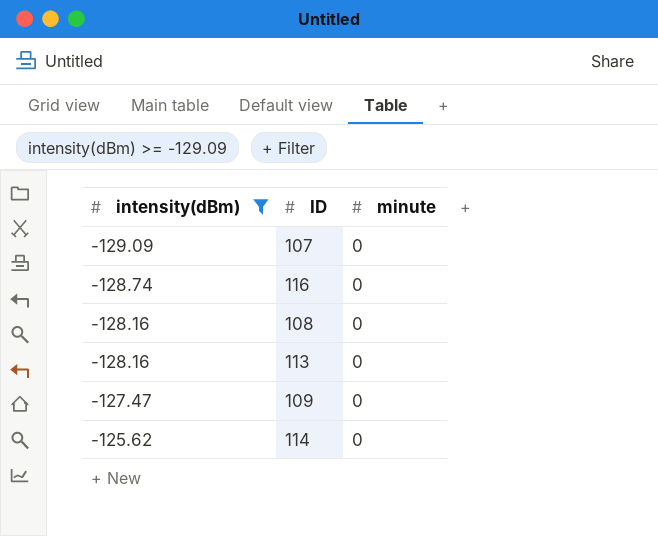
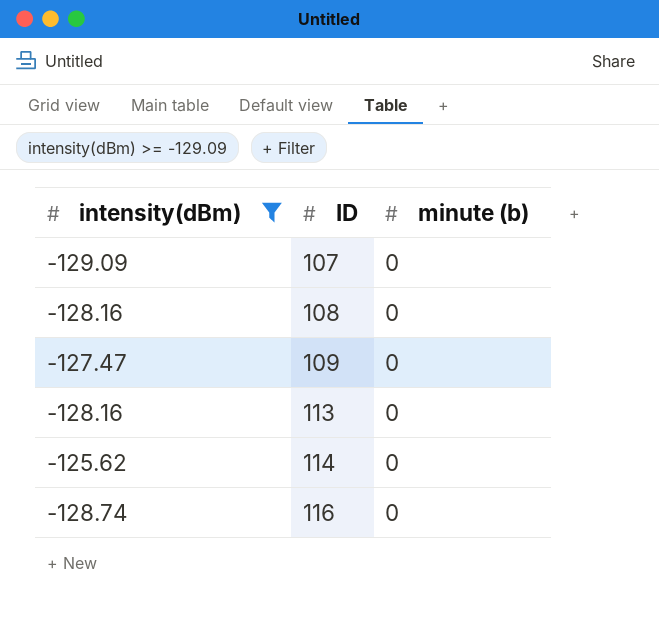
row order: intensity(dBm) ascending -> ID ascending
column name: minute -> minute (b)

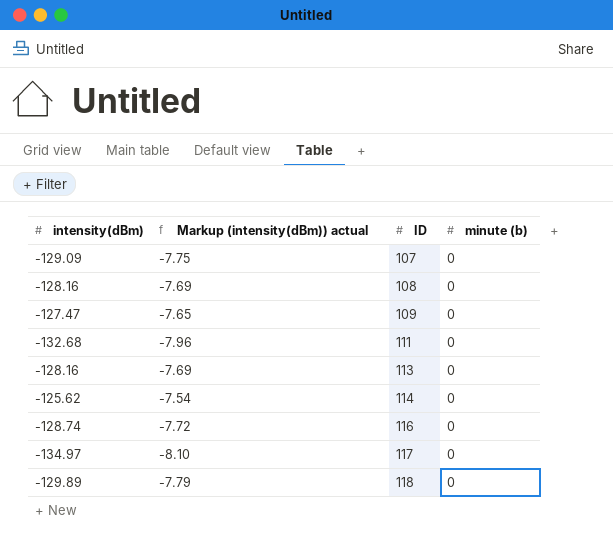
filter: intensity(dBm) >= -129.09 -> none
column Markup (intensity(dBm)) actual | formula: none -> [intensity(dBm)] * 0.06

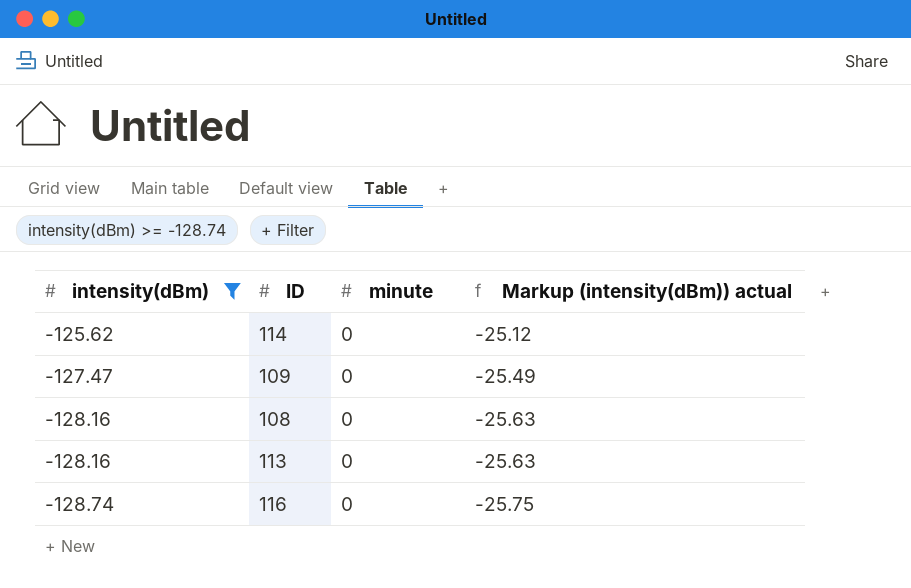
filter: none -> intensity(dBm) >= -128.74
row order: ID ascending -> intensity(dBm) descending
column name: minute (b) -> minute
column Markup (intensity(dBm)) actual | formula: [intensity(dBm)] * 0.06 -> [intensity(dBm)] * 0.2
column Markup (intensity(dBm)) actual | position: 2 -> 4

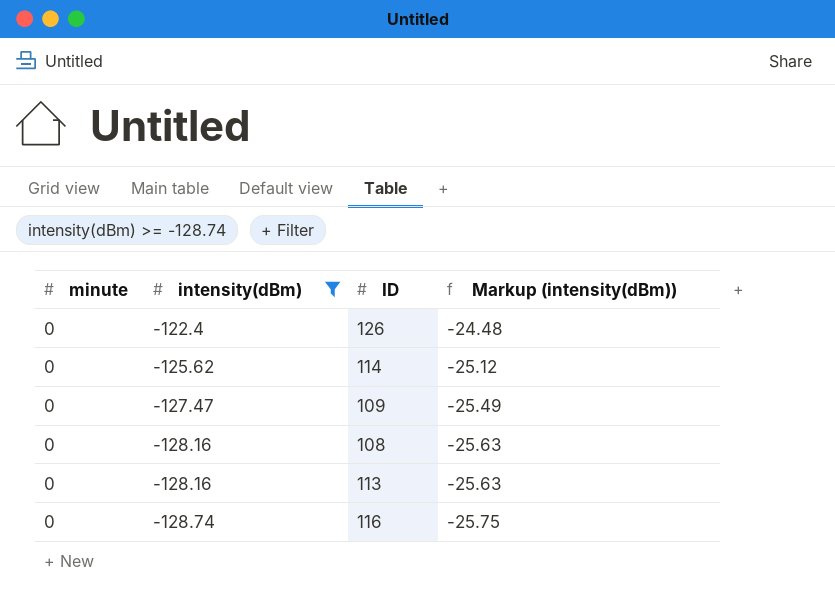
column minute | position: 3 -> 1
column name: Markup (intensity(dBm)) actual -> Markup (intensity(dBm))
row 126: none -> 0 | -122.4 | -24.48

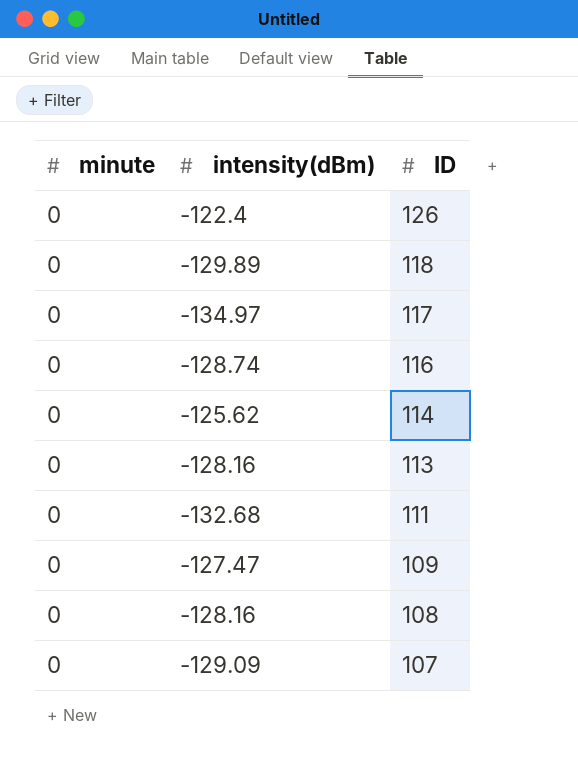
filter: intensity(dBm) >= -128.74 -> none
row order: intensity(dBm) descending -> ID descending
column Markup (intensity(dBm)) | formula: [intensity(dBm)] * 0.2 -> none

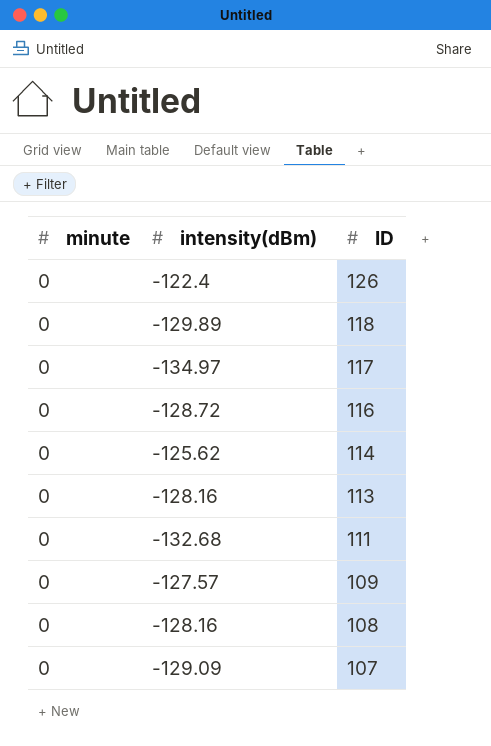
116 | intensity(dBm): -128.74 -> -128.72
109 | intensity(dBm): -127.47 -> -127.57

